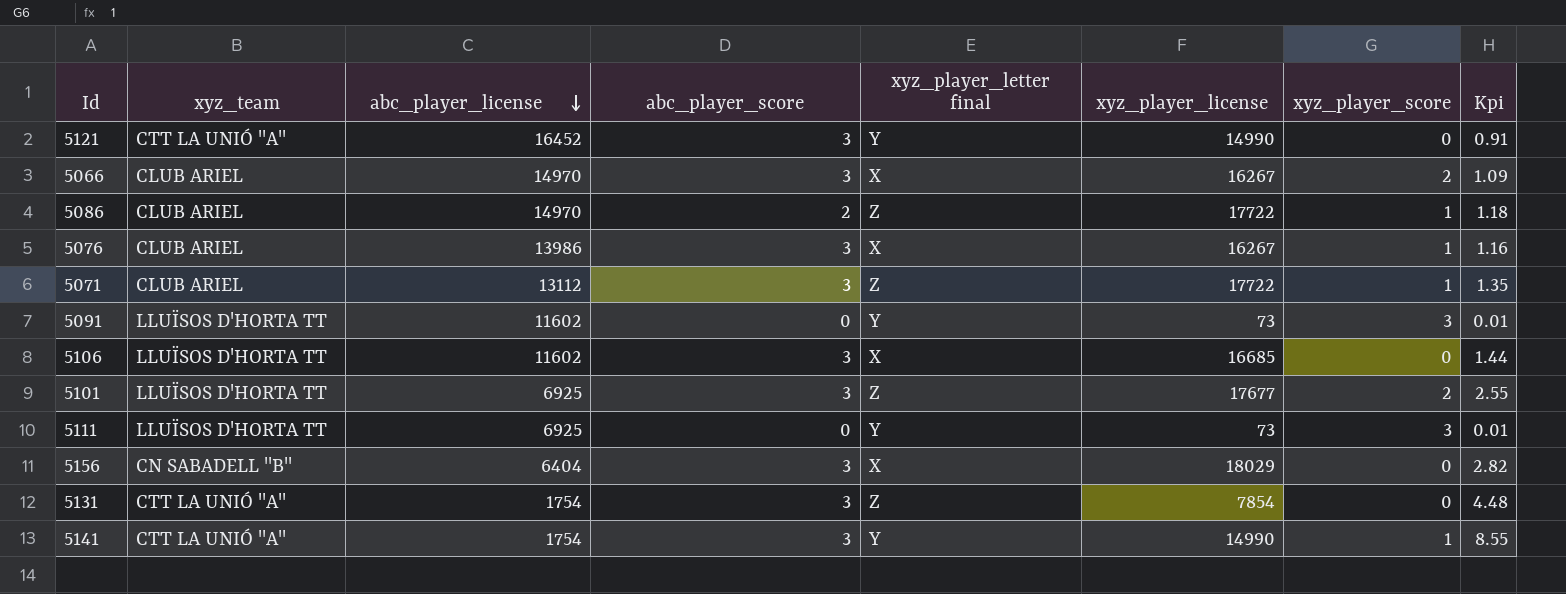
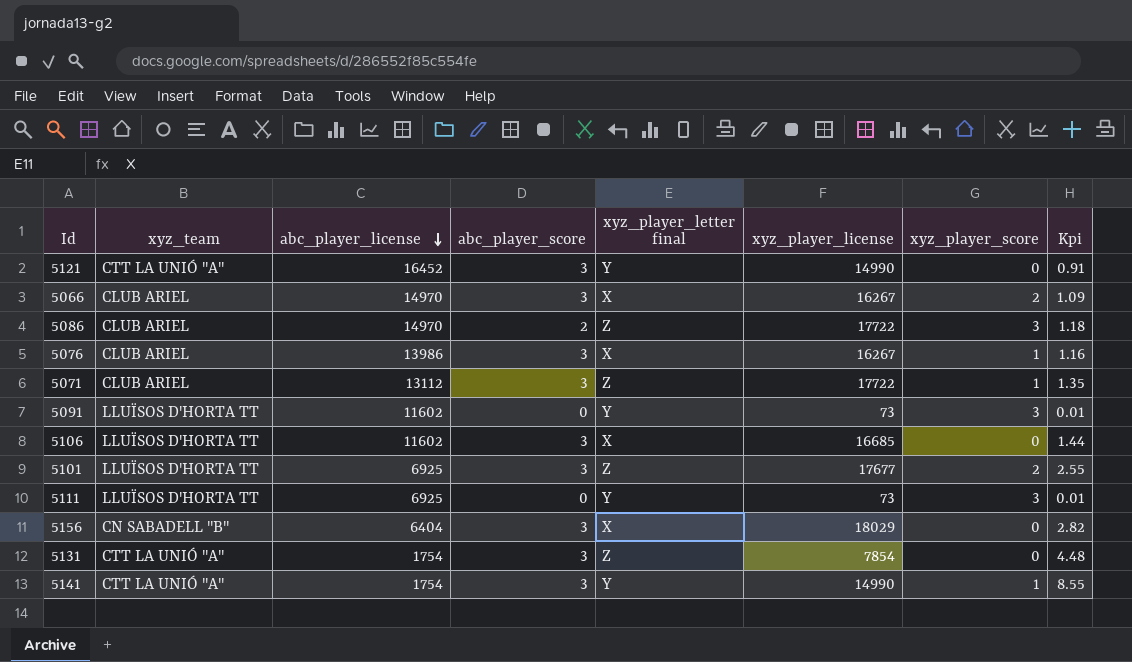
5086 | xyz_player_score: 1 -> 3

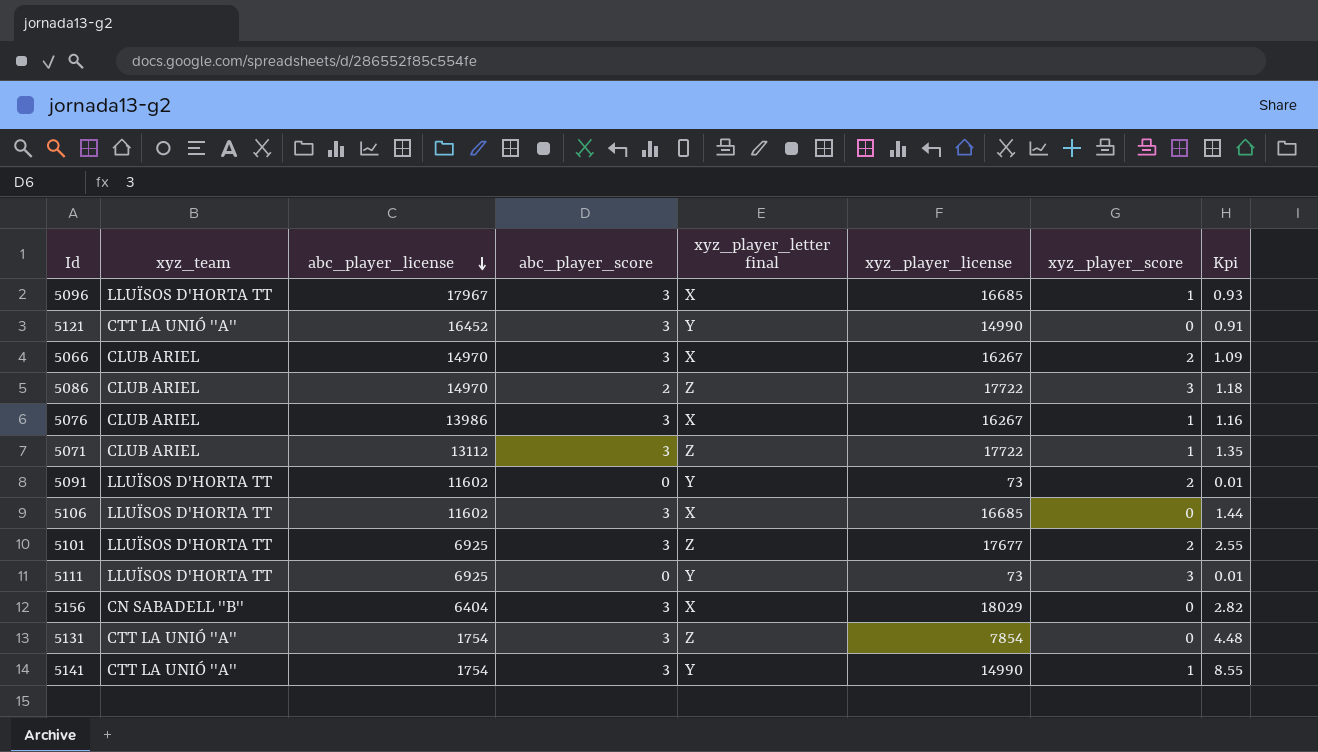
row 5096: none -> LLUÏSOS D'HORTA TT | 17967 | 3 | X | 16685 | 1 | 0.93
5091 | xyz_player_score: 3 -> 2

